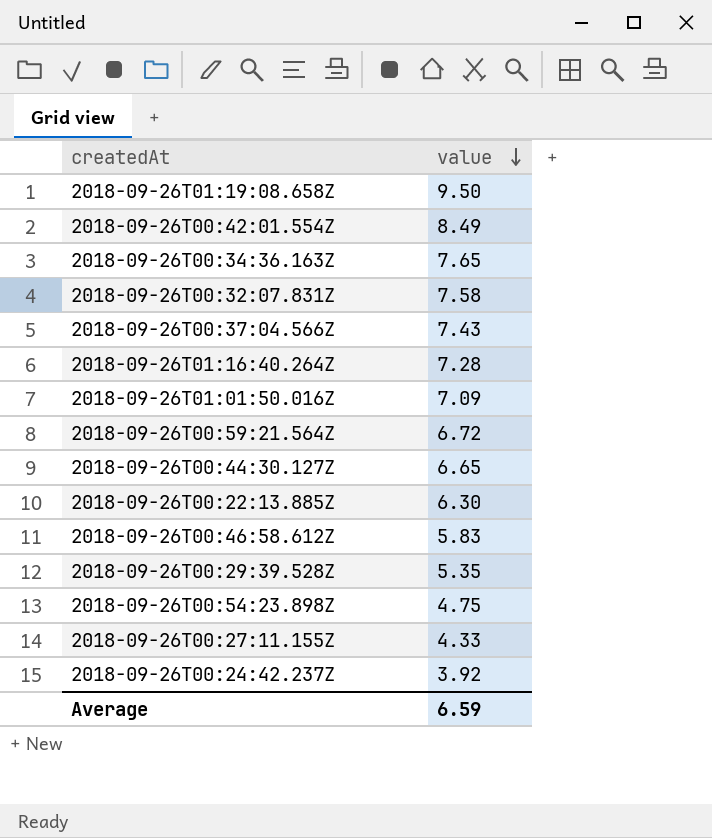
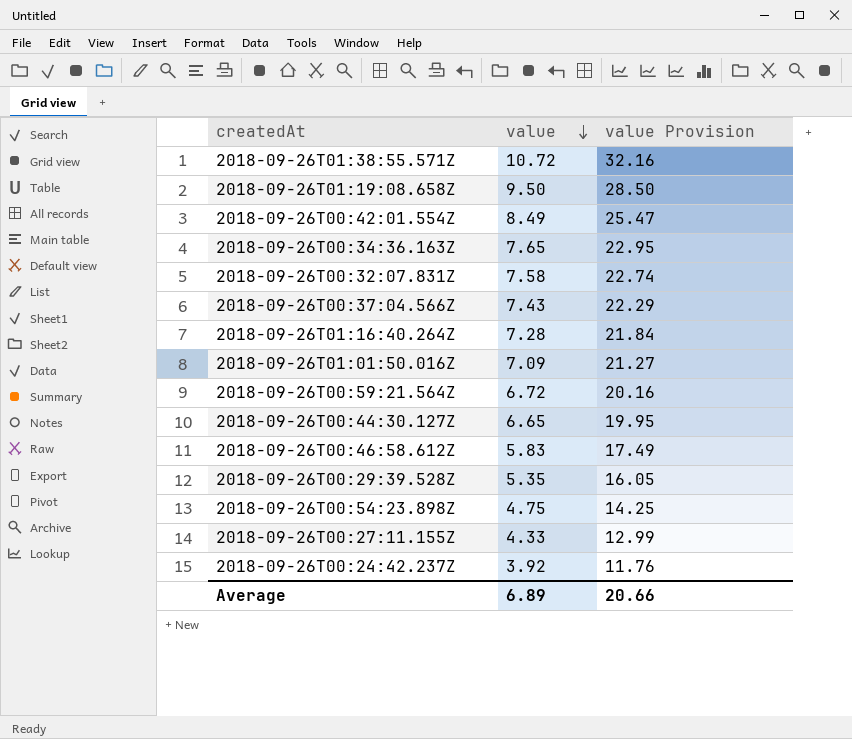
column value Provision | formula: none -> [value] * 3
row 2018-09-26T00:22:13.885Z: 6.30 -> none
row 2018-09-26T01:38:55.571Z: none -> 10.72 | 32.16
Average | value: 6.59 -> 6.89

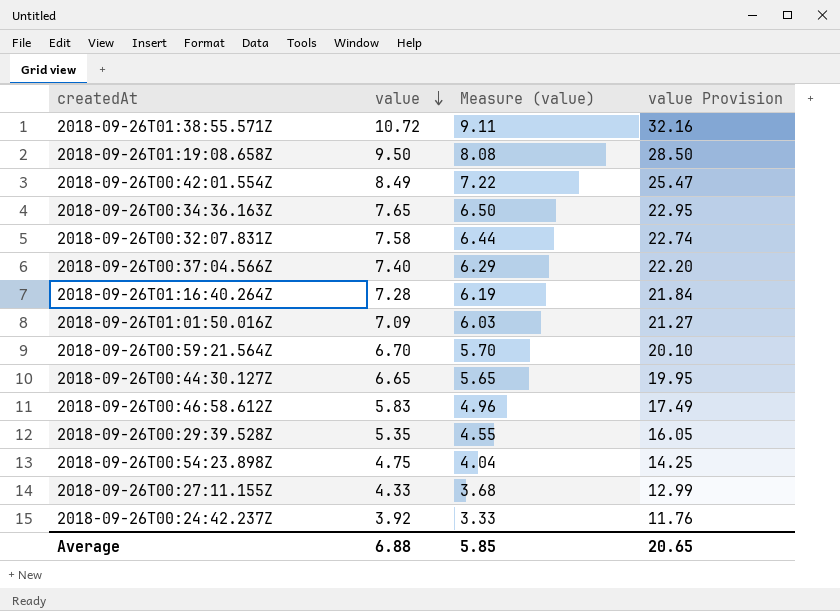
column Measure (value) | formula: none -> [value] * 0.85
2018-09-26T00:37:04.566Z | value: 7.43 -> 7.40
2018-09-26T00:37:04.566Z | value Provision: 22.29 -> 22.20
2018-09-26T00:59:21.564Z | value: 6.72 -> 6.70
2018-09-26T00:59:21.564Z | value Provision: 20.16 -> 20.10
Average | value: 6.89 -> 6.88
Average | value Provision: 20.66 -> 20.65

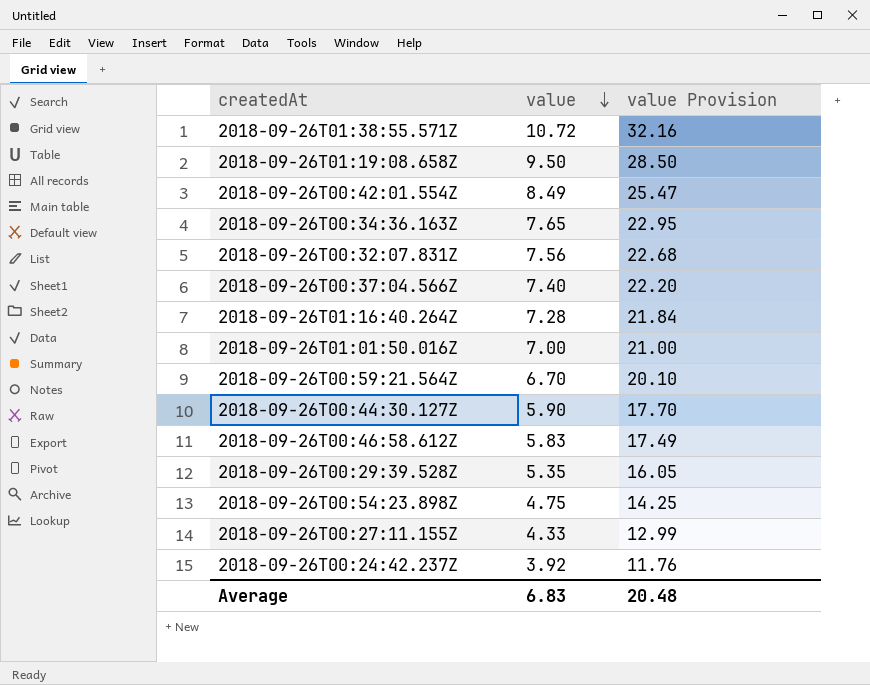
column Measure (value) | formula: [value] * 0.85 -> none
2018-09-26T00:32:07.831Z | value: 7.58 -> 7.56
2018-09-26T00:32:07.831Z | value Provision: 22.74 -> 22.68
2018-09-26T01:01:50.016Z | value: 7.09 -> 7.00
2018-09-26T01:01:50.016Z | value Provision: 21.27 -> 21.00
2018-09-26T00:44:30.127Z | value: 6.65 -> 5.90
2018-09-26T00:44:30.127Z | value Provision: 19.95 -> 17.70
Average | value: 6.88 -> 6.83
Average | value Provision: 20.65 -> 20.48

